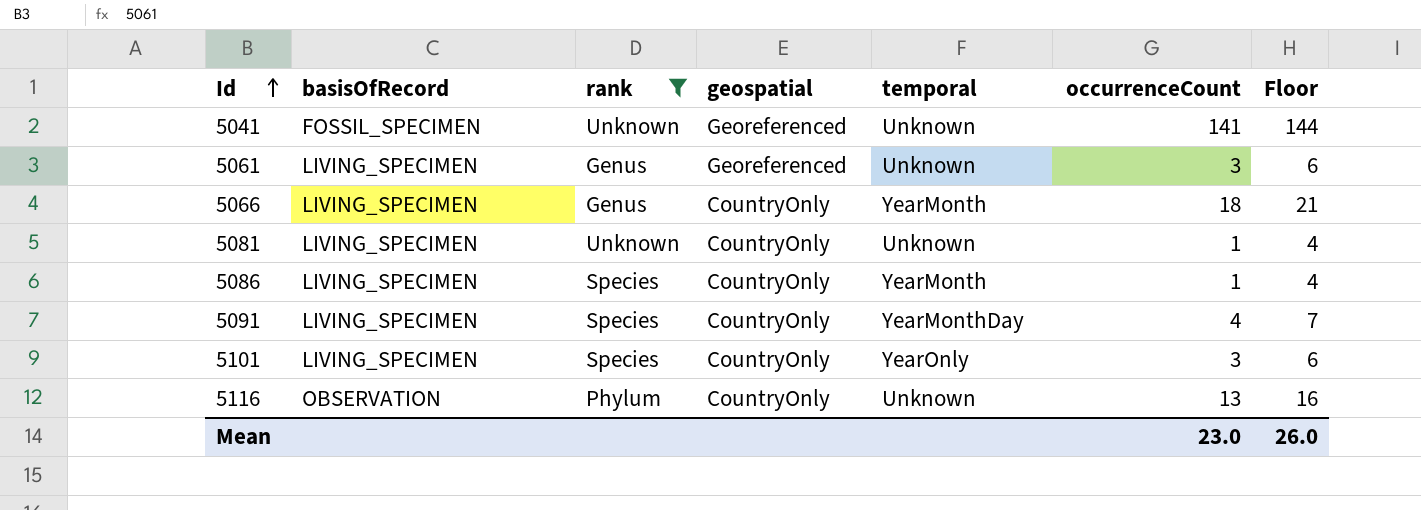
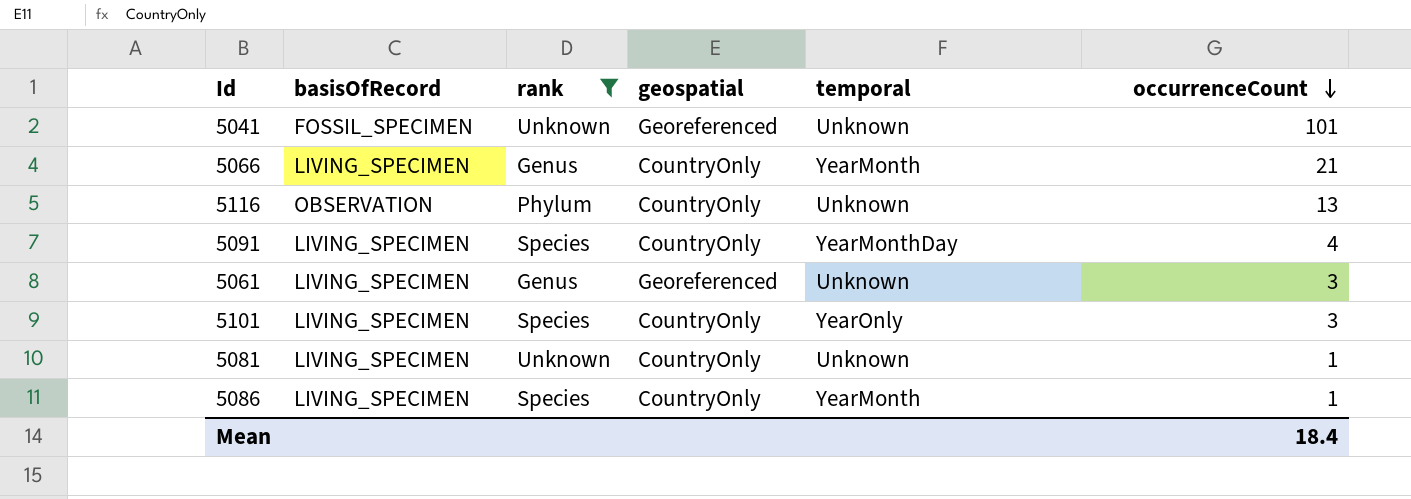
row order: Id ascending -> occurrenceCount descending
column Floor | formula: [occurrenceCount] + 3 -> none
5041 | occurrenceCount: 141 -> 101
5066 | occurrenceCount: 18 -> 21
Mean | occurrenceCount: 23.0 -> 18.4

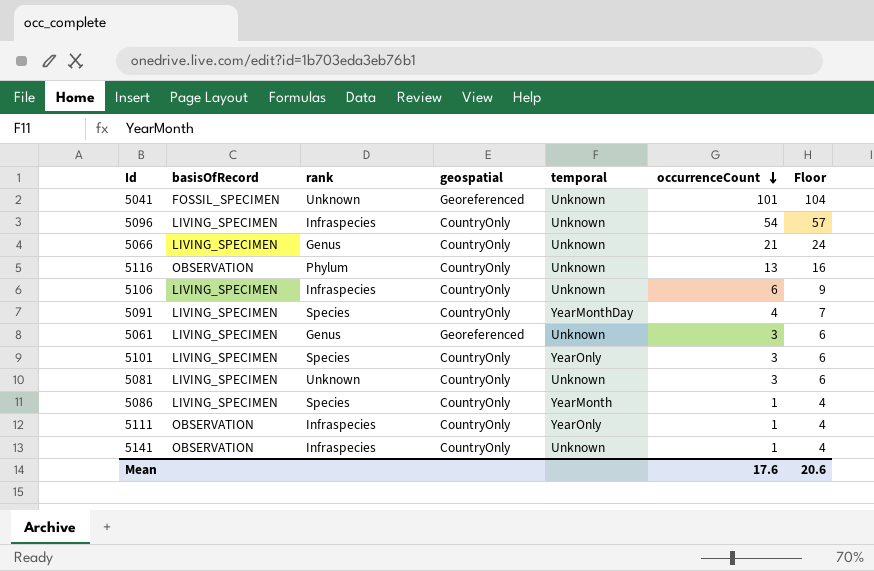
filter: rank != Infraspecies -> none
column Floor | formula: none -> [occurrenceCount] + 3
5066 | temporal: YearMonth -> Unknown
5081 | occurrenceCount: 1 -> 3
Mean | occurrenceCount: 18.4 -> 17.6

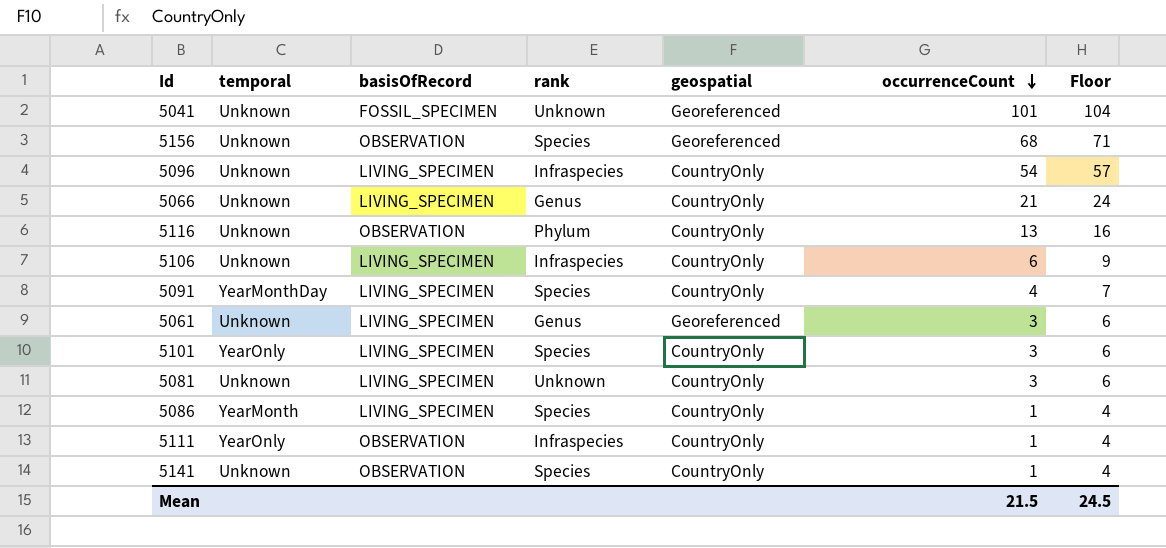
column temporal | position: 5 -> 2
row 5156: none -> Unknown | OBSERVATION | Species | Georeferenced | 68 | 71
5141 | rank: Infraspecies -> Species
Mean | occurrenceCount: 17.6 -> 21.5
Mean | Floor: 20.6 -> 24.5

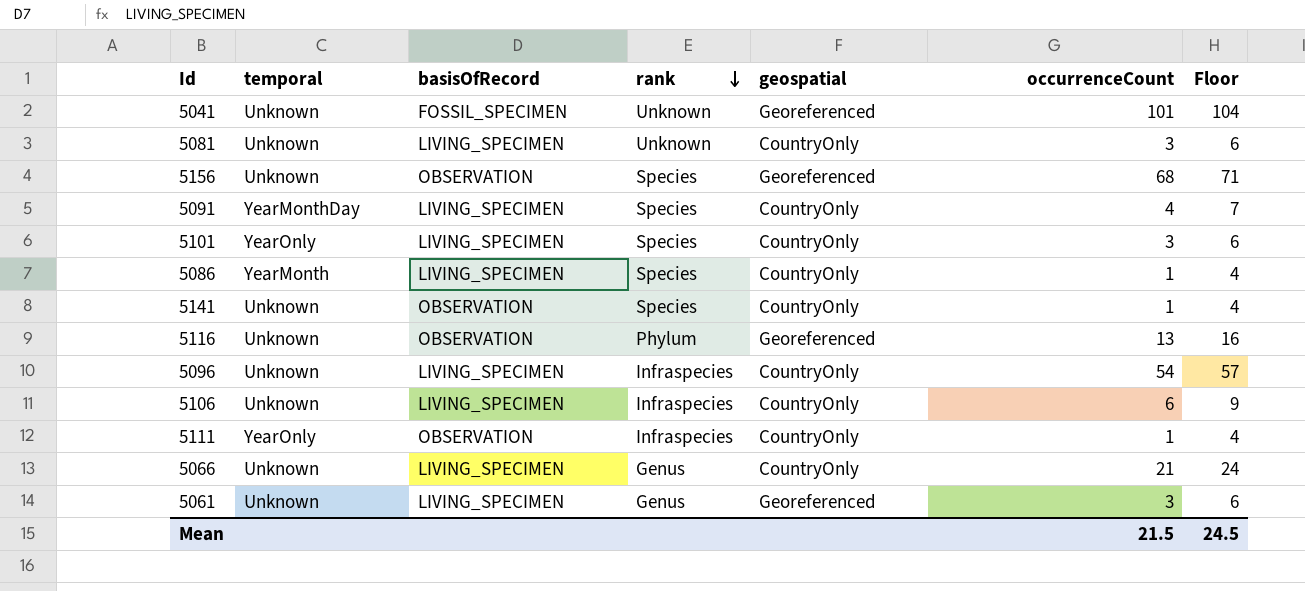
row order: occurrenceCount descending -> rank descending
5116 | geospatial: CountryOnly -> Georeferenced

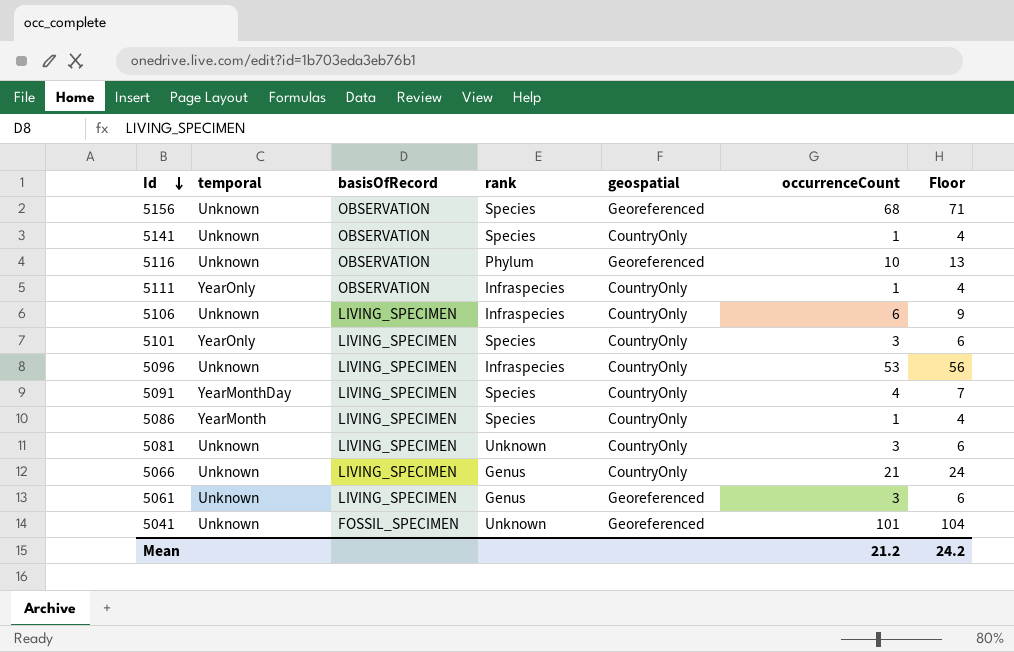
row order: rank descending -> Id descending
5116 | occurrenceCount: 13 -> 10
5116 | Floor: 16 -> 13
5096 | occurrenceCount: 54 -> 53
5096 | Floor: 57 -> 56
Mean | occurrenceCount: 21.5 -> 21.2
Mean | Floor: 24.5 -> 24.2

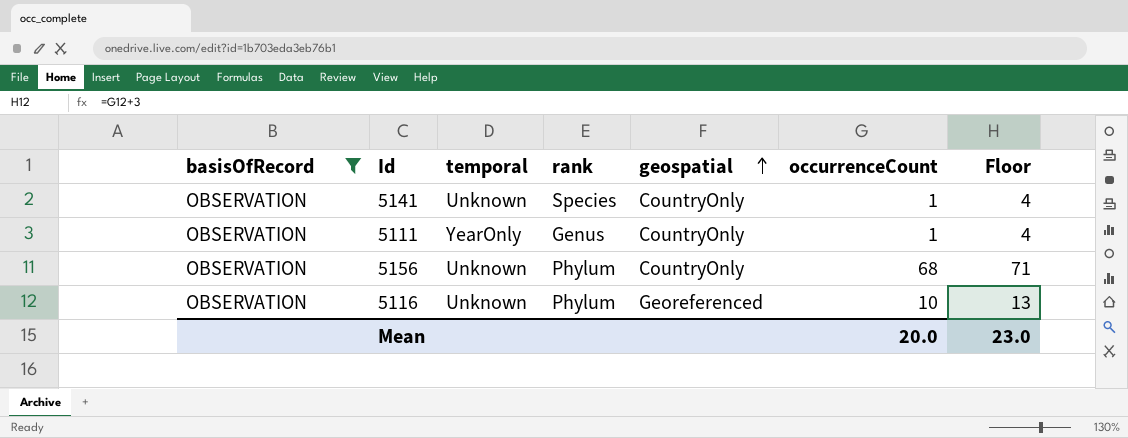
filter: none -> basisOfRecord = OBSERVATION
row order: Id descending -> geospatial ascending
column basisOfRecord | position: 3 -> 1
5111 | rank: Infraspecies -> Genus
5156 | rank: Species -> Phylum
5156 | geospatial: Georeferenced -> CountryOnly
Mean | occurrenceCount: 21.2 -> 20.0
Mean | Floor: 24.2 -> 23.0

